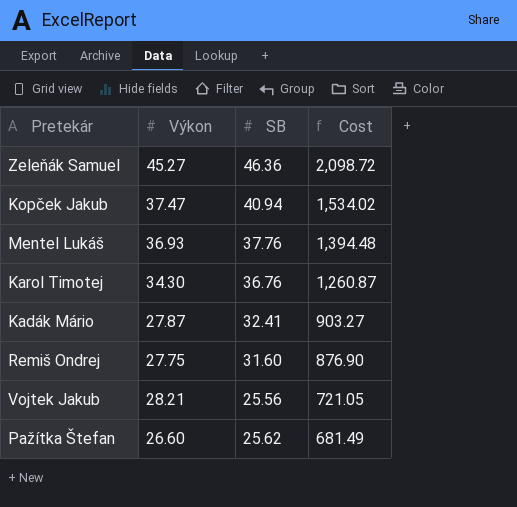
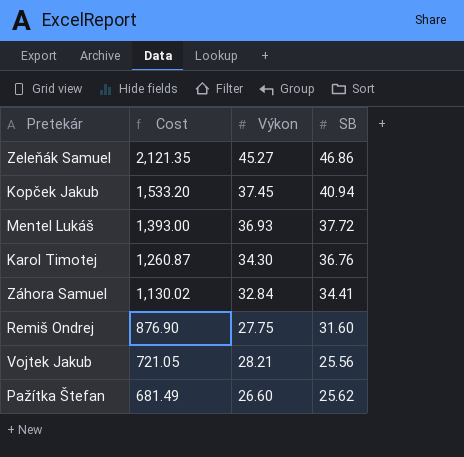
column Cost | position: 4 -> 2
row Kadák Mário: 27.87 | 32.41 | 903.27 -> none
Zeleňák Samuel | Cost: 2,098.72 -> 2,121.35
Zeleňák Samuel | SB: 46.36 -> 46.86
Kopček Jakub | Cost: 1,534.02 -> 1,533.20
Kopček Jakub | Výkon: 37.47 -> 37.45
Mentel Lukáš | Cost: 1,394.48 -> 1,393.00
Mentel Lukáš | SB: 37.76 -> 37.72
row Záhora Samuel: none -> 1,130.02 | 32.84 | 34.41

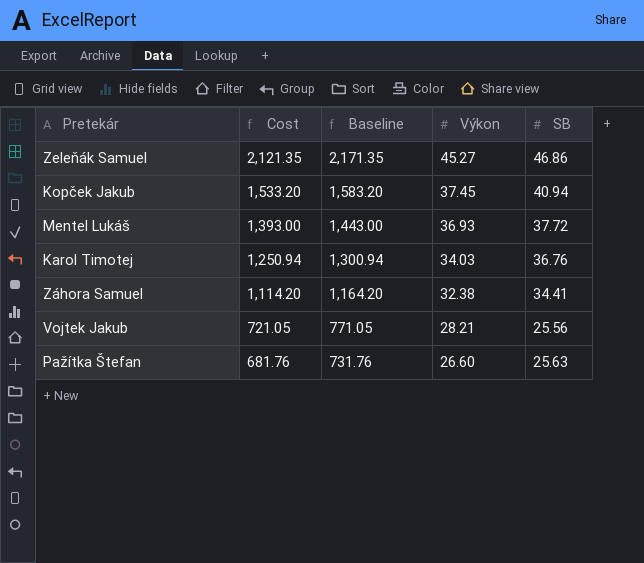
column Baseline | formula: none -> [Cost] + 50
row Remiš Ondrej: 876.90 | 27.75 | 31.60 -> none
Karol Timotej | Cost: 1,260.87 -> 1,250.94
Karol Timotej | Výkon: 34.30 -> 34.03
Záhora Samuel | Cost: 1,130.02 -> 1,114.20
Záhora Samuel | Výkon: 32.84 -> 32.38
Pažítka Štefan | Cost: 681.49 -> 681.76
Pažítka Štefan | SB: 25.62 -> 25.63

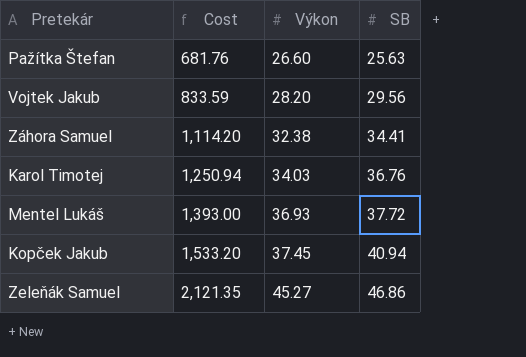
row order: Cost descending -> Cost ascending
column Baseline | formula: [Cost] + 50 -> none
Vojtek Jakub | Cost: 721.05 -> 833.59
Vojtek Jakub | Výkon: 28.21 -> 28.20
Vojtek Jakub | SB: 25.56 -> 29.56

